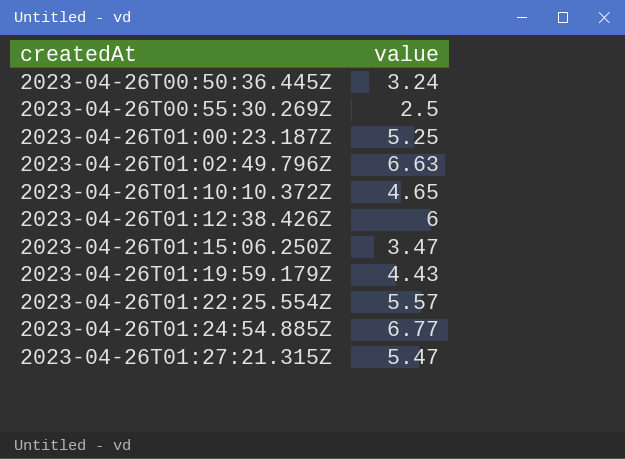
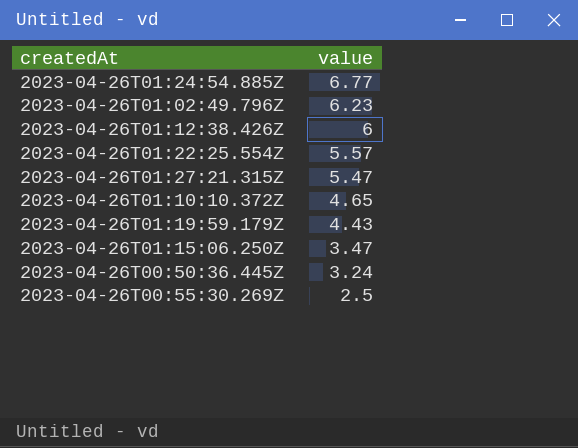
row order: createdAt ascending -> value descending
row 2023-04-26T01:00:23.187Z: 5.25 -> none
2023-04-26T01:02:49.796Z | value: 6.63 -> 6.23

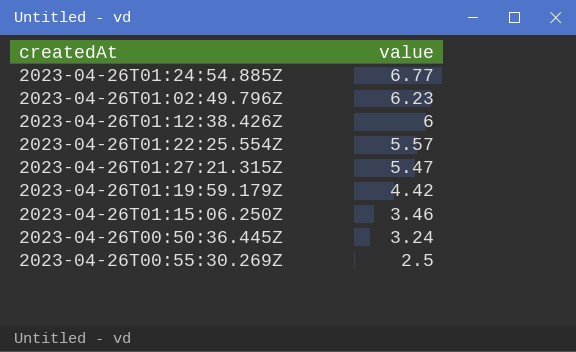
row 2023-04-26T01:10:10.372Z: 4.65 -> none
2023-04-26T01:19:59.179Z | value: 4.43 -> 4.42
2023-04-26T01:15:06.250Z | value: 3.47 -> 3.46

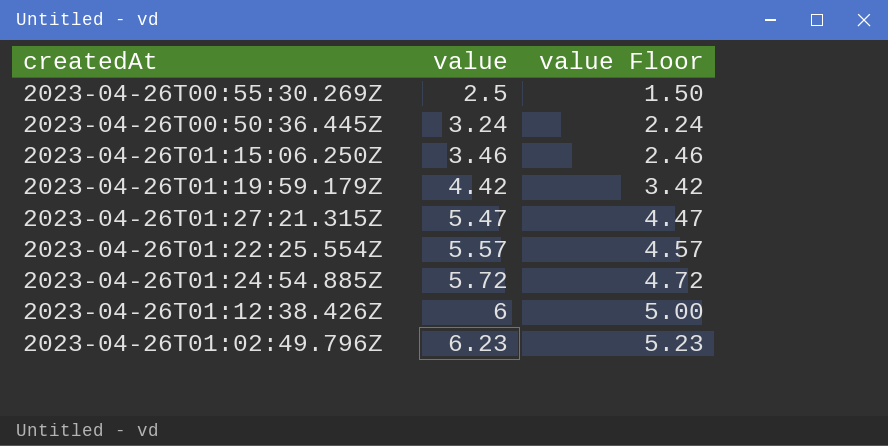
row order: value descending -> value ascending
column value Floor | formula: none -> [value] - 1
2023-04-26T01:24:54.885Z | value: 6.77 -> 5.72

